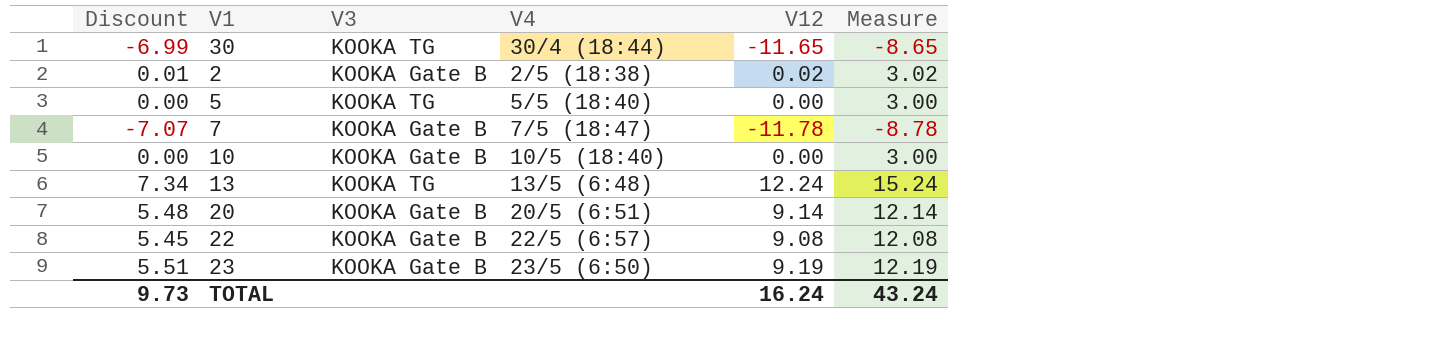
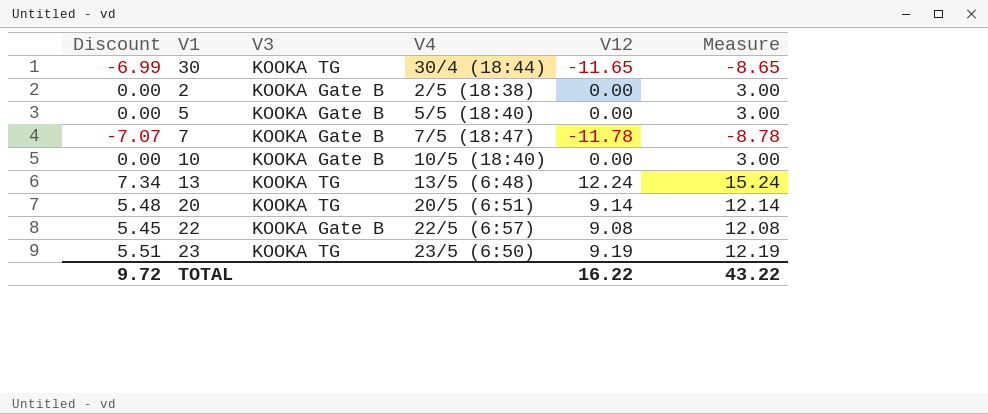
2 | Discount: 0.01 -> 0.00
2 | V12: 0.02 -> 0.00
2 | Measure: 3.02 -> 3.00
5 | V3: KOOKA TG -> KOOKA Gate B
20 | V3: KOOKA Gate B -> KOOKA TG
23 | V3: KOOKA Gate B -> KOOKA TG
TOTAL | Discount: 9.73 -> 9.72
TOTAL | V12: 16.24 -> 16.22
TOTAL | Measure: 43.24 -> 43.22

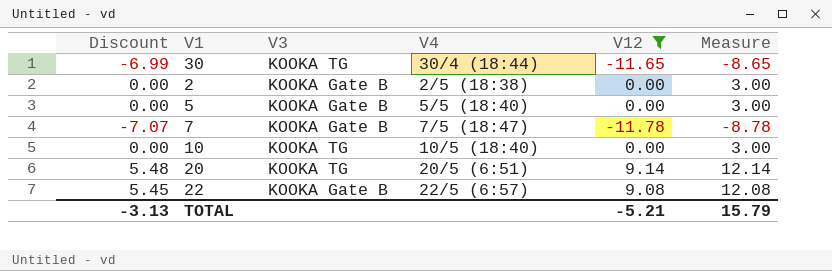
filter: none -> V12 <= 9.14
10 | V3: KOOKA Gate B -> KOOKA TG
TOTAL | Discount: 9.72 -> -3.13
TOTAL | V12: 16.22 -> -5.21
TOTAL | Measure: 43.22 -> 15.79

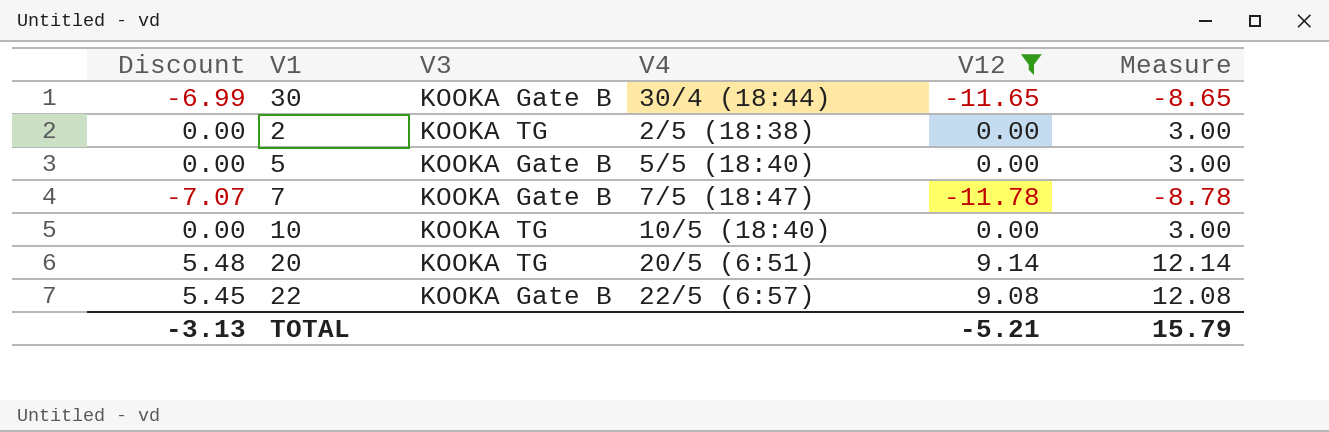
30 | V3: KOOKA TG -> KOOKA Gate B
2 | V3: KOOKA Gate B -> KOOKA TG

